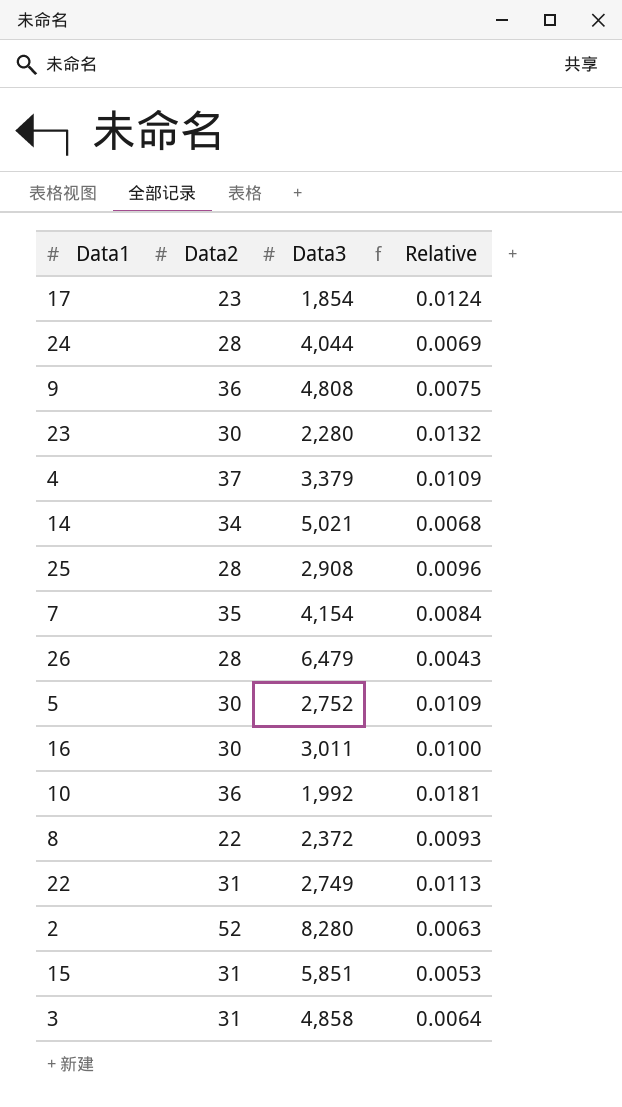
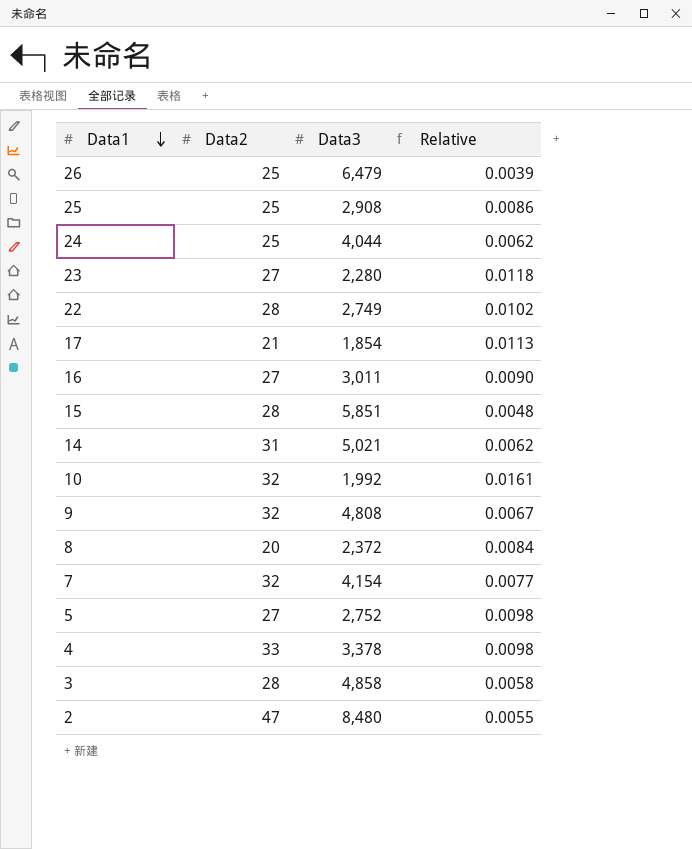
row order: none -> Data1 descending
26 | Data2: 28 -> 25
26 | Relative: 0.0043 -> 0.0039
25 | Data2: 28 -> 25
25 | Relative: 0.0096 -> 0.0086
24 | Data2: 28 -> 25
24 | Relative: 0.0069 -> 0.0062
23 | Data2: 30 -> 27
23 | Relative: 0.0132 -> 0.0118
22 | Data2: 31 -> 28
22 | Relative: 0.0113 -> 0.0102
17 | Data2: 23 -> 21
17 | Relative: 0.0124 -> 0.0113
16 | Data2: 30 -> 27
16 | Relative: 0.0100 -> 0.0090
15 | Data2: 31 -> 28
15 | Relative: 0.0053 -> 0.0048
14 | Data2: 34 -> 31
14 | Relative: 0.0068 -> 0.0062
10 | Data2: 36 -> 32
10 | Relative: 0.0181 -> 0.0161
9 | Data2: 36 -> 32
9 | Relative: 0.0075 -> 0.0067
8 | Data2: 22 -> 20
8 | Relative: 0.0093 -> 0.0084
7 | Data2: 35 -> 32
7 | Relative: 0.0084 -> 0.0077
5 | Data2: 30 -> 27
5 | Relative: 0.0109 -> 0.0098
4 | Data2: 37 -> 33
4 | Data3: 3,379 -> 3,378
4 | Relative: 0.0109 -> 0.0098
3 | Data2: 31 -> 28
3 | Relative: 0.0064 -> 0.0058
2 | Data2: 52 -> 47
2 | Data3: 8,280 -> 8,480
2 | Relative: 0.0063 -> 0.0055

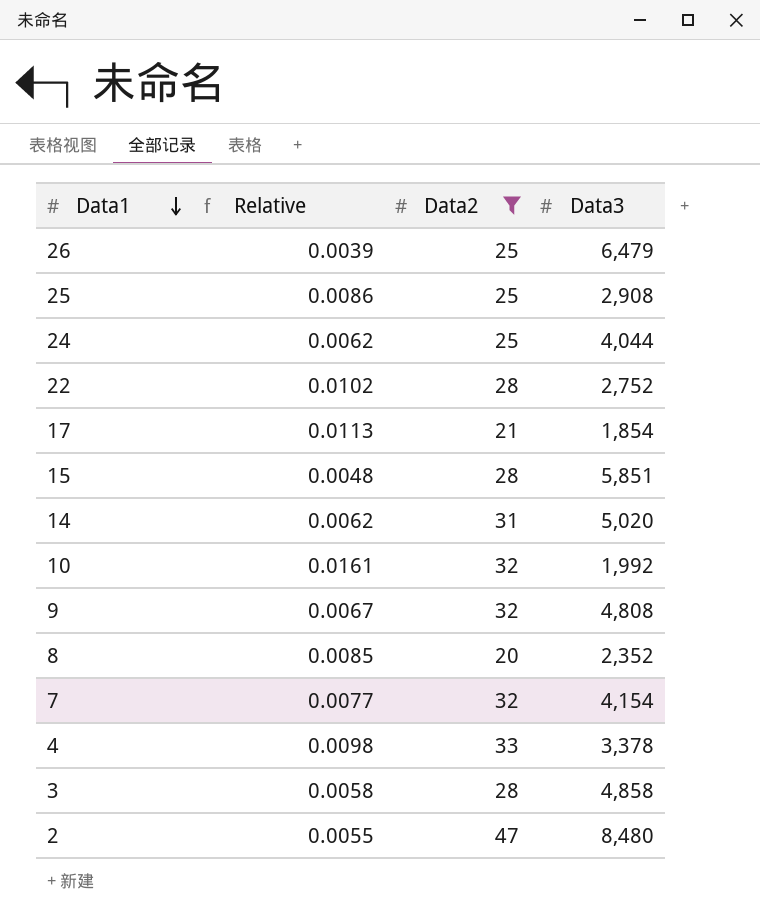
filter: none -> Data2 != 27
column Relative | position: 4 -> 2
22 | Data3: 2,749 -> 2,752
14 | Data3: 5,021 -> 5,020
8 | Relative: 0.0084 -> 0.0085
8 | Data3: 2,372 -> 2,352

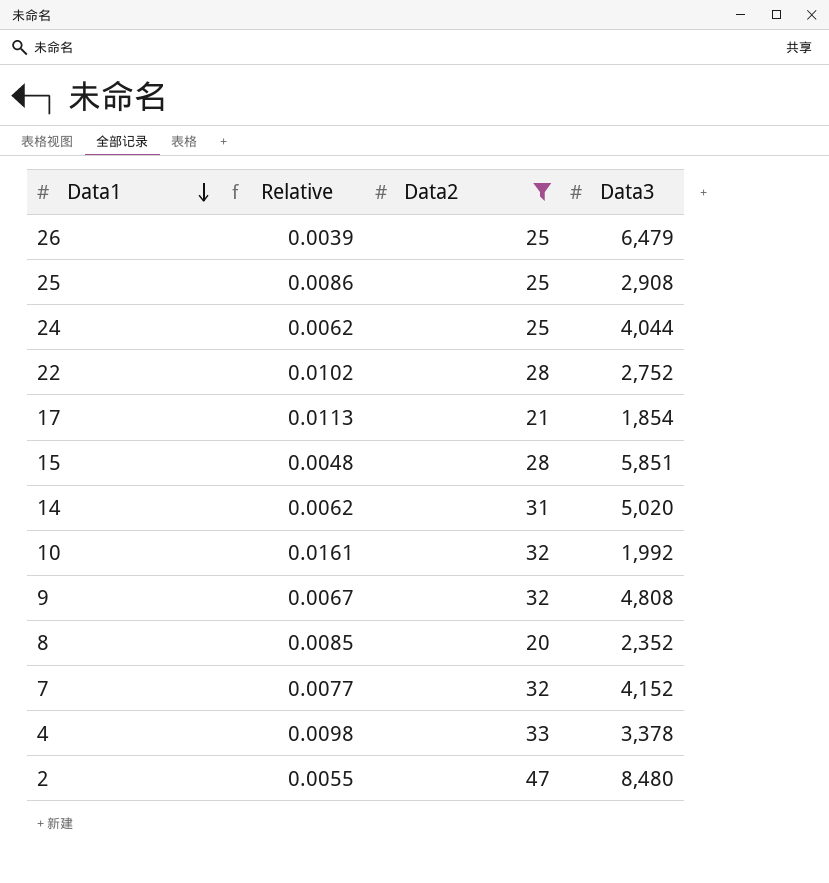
row 3: 0.0058 | 28 | 4,858 -> none
7 | Data3: 4,154 -> 4,152

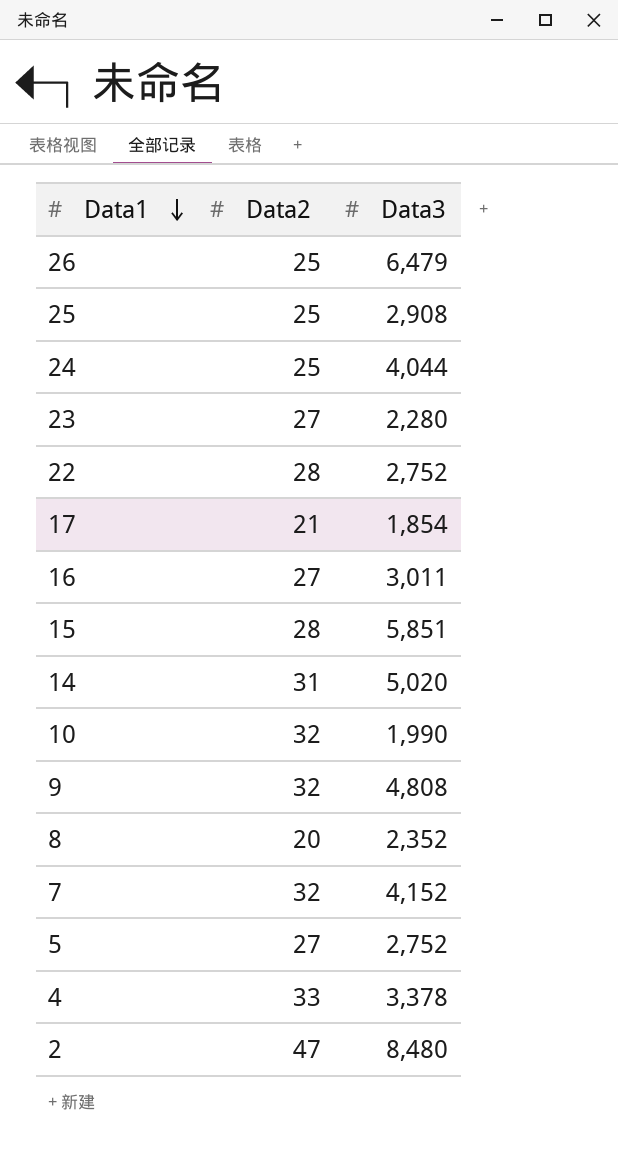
filter: Data2 != 27 -> none
column Relative | formula: [Data2] / [Data3] -> none
10 | Data3: 1,992 -> 1,990

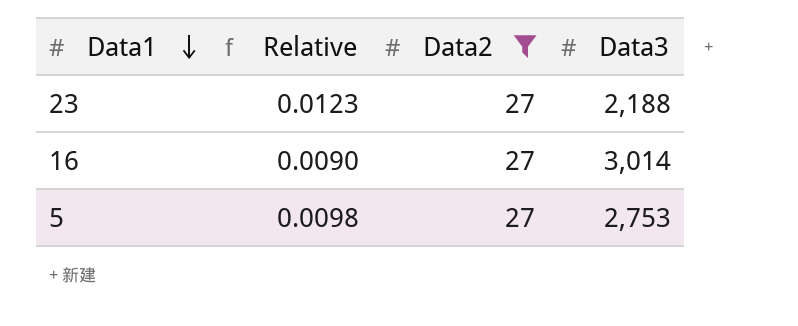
filter: none -> Data2 = 27
column Relative | formula: none -> [Data2] / [Data3]
23 | Data3: 2,280 -> 2,188
16 | Data3: 3,011 -> 3,014
5 | Data3: 2,752 -> 2,753

